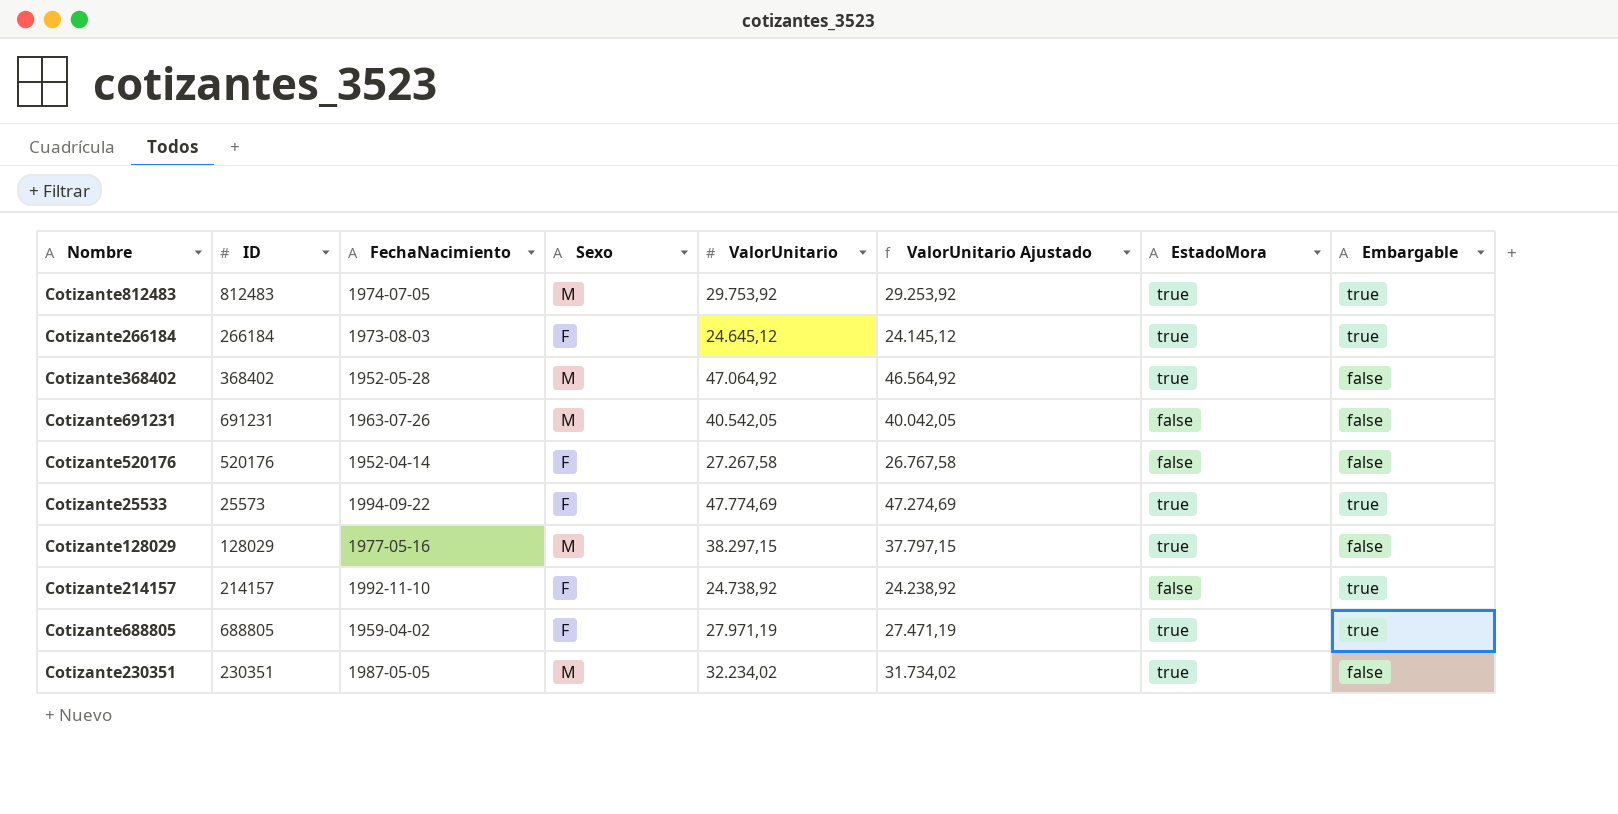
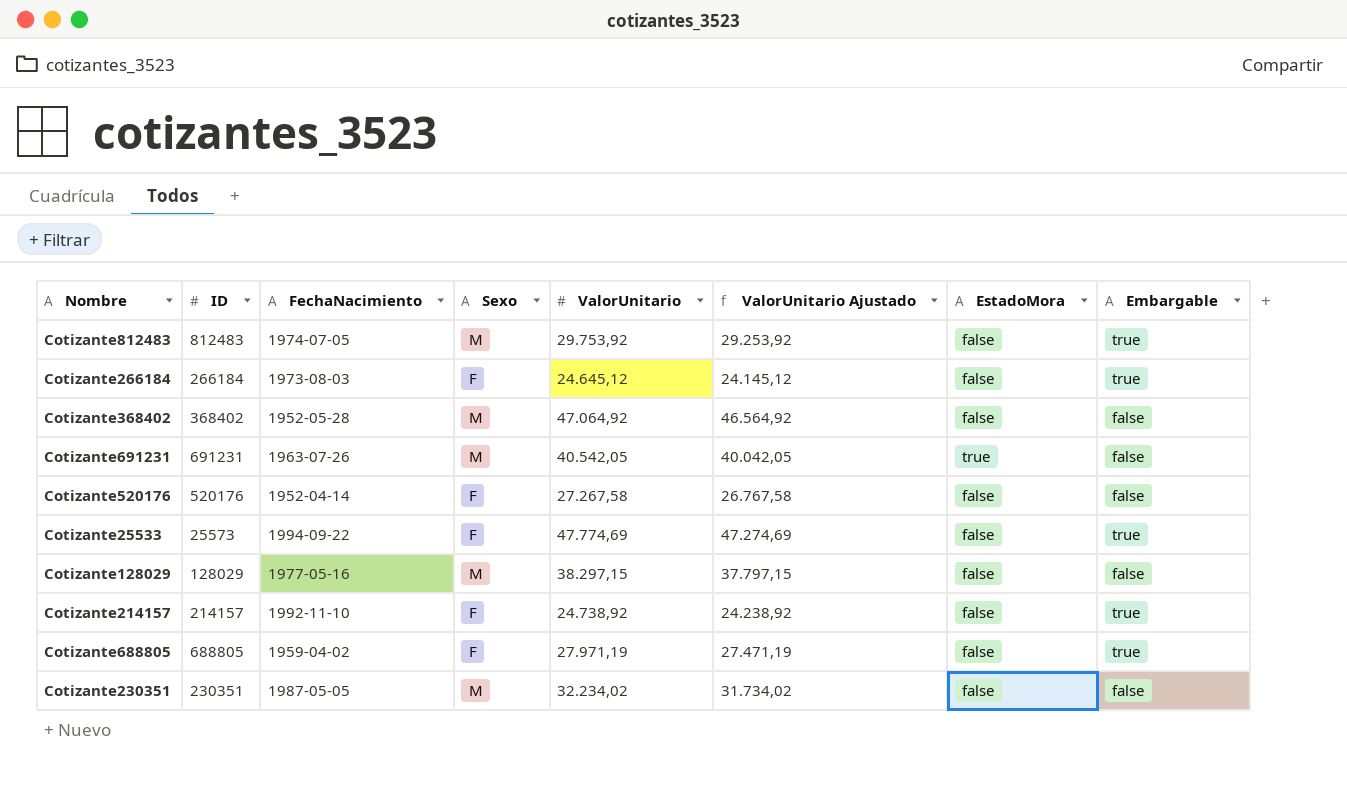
Cotizante812483 | EstadoMora: true -> false
Cotizante266184 | EstadoMora: true -> false
Cotizante368402 | EstadoMora: true -> false
Cotizante691231 | EstadoMora: false -> true
Cotizante25533 | EstadoMora: true -> false
Cotizante128029 | EstadoMora: true -> false
Cotizante688805 | EstadoMora: true -> false
Cotizante230351 | EstadoMora: true -> false

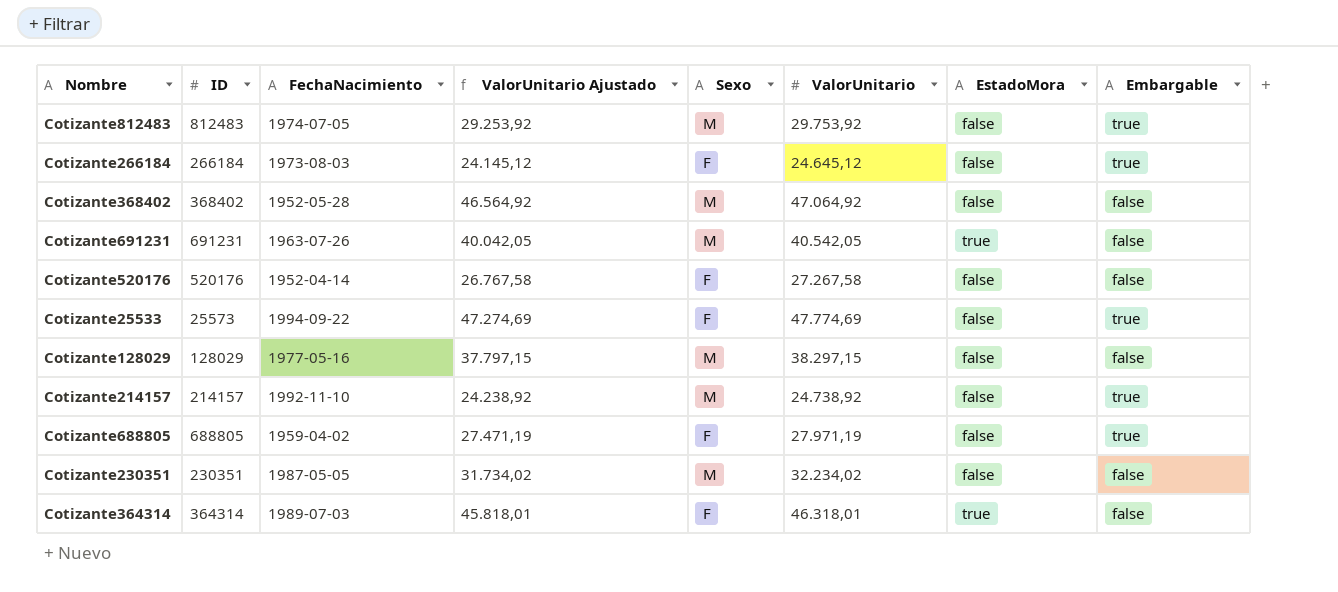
column ValorUnitario Ajustado | position: 6 -> 4
Cotizante214157 | Sexo: F -> M
row Cotizante364314: none -> 364314 | 1989-07-03 | 45.818,01 | F | 46.318,01 | true | false

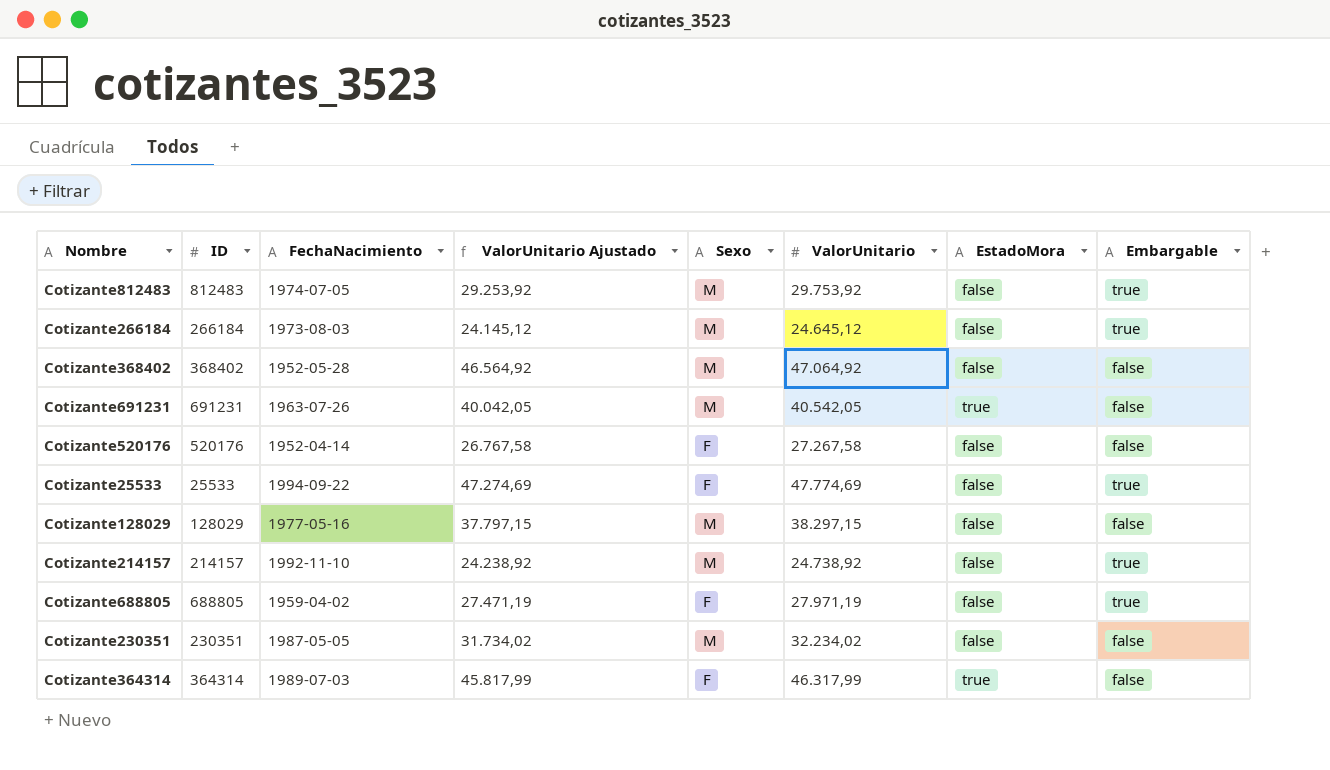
Cotizante266184 | Sexo: F -> M
Cotizante25533 | ID: 25573 -> 25533
Cotizante364314 | ValorUnitario Ajustado: 45.818,01 -> 45.817,99
Cotizante364314 | ValorUnitario: 46.318,01 -> 46.317,99

